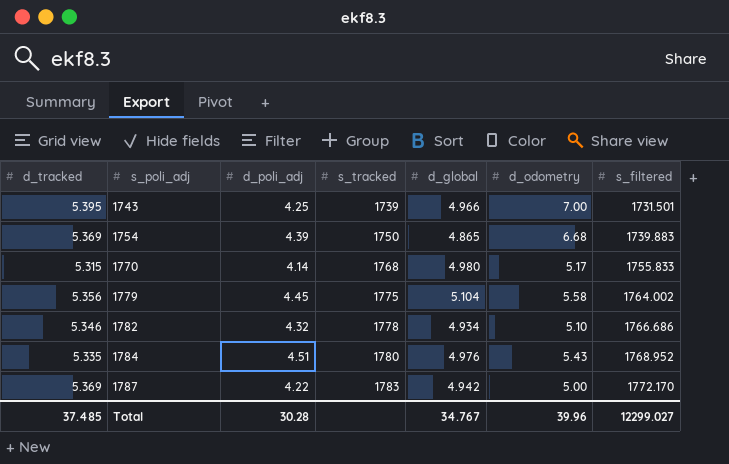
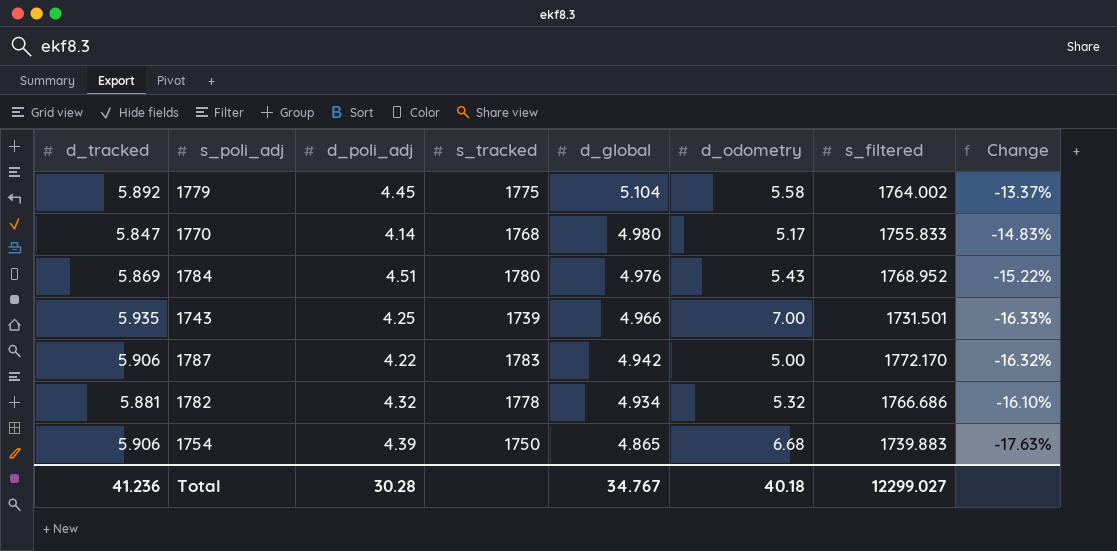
row order: s_poli_adj ascending -> d_global descending
column Change | formula: none -> ([d_global] - [d_tracked]) / [d_tracked]
1779 | d_tracked: 5.356 -> 5.892
1770 | d_tracked: 5.315 -> 5.847
1784 | d_tracked: 5.335 -> 5.869
1743 | d_tracked: 5.395 -> 5.935
1787 | d_tracked: 5.369 -> 5.906
1782 | d_tracked: 5.346 -> 5.881
1782 | d_odometry: 5.10 -> 5.32
1754 | d_tracked: 5.369 -> 5.906
Total | d_tracked: 37.485 -> 41.236
Total | d_odometry: 39.96 -> 40.18

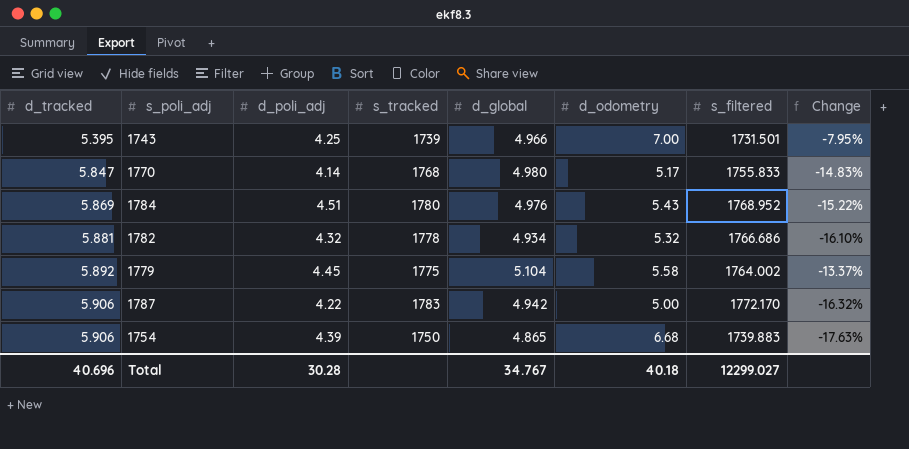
row order: d_global descending -> d_tracked ascending
1743 | d_tracked: 5.935 -> 5.395
1743 | Change: -16.33% -> -7.95%
Total | d_tracked: 41.236 -> 40.696

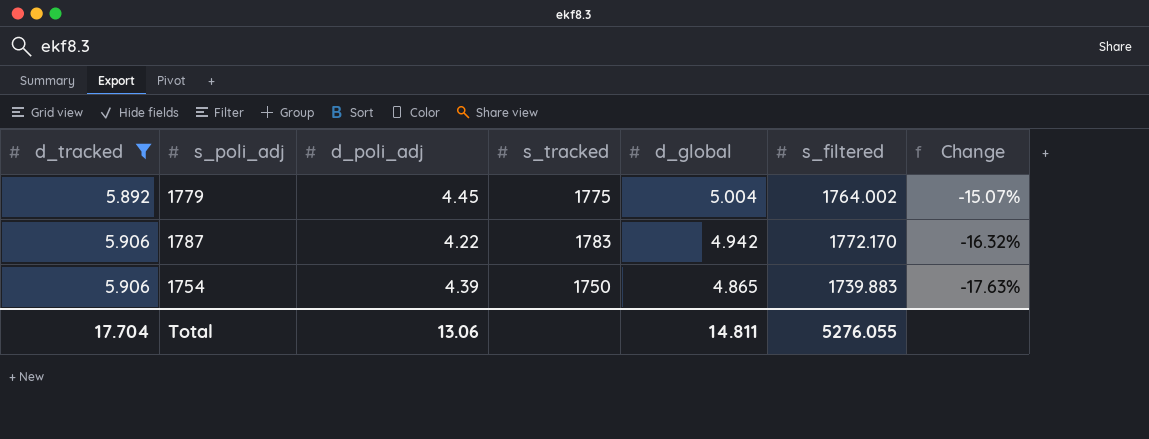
filter: none -> d_tracked >= 5.892
column d_odometry | position: 6 -> none
1779 | d_global: 5.104 -> 5.004
1779 | Change: -13.37% -> -15.07%
Total | d_tracked: 40.696 -> 17.704
Total | d_poli_adj: 30.28 -> 13.06
Total | d_global: 34.767 -> 14.811
Total | s_filtered: 12299.027 -> 5276.055

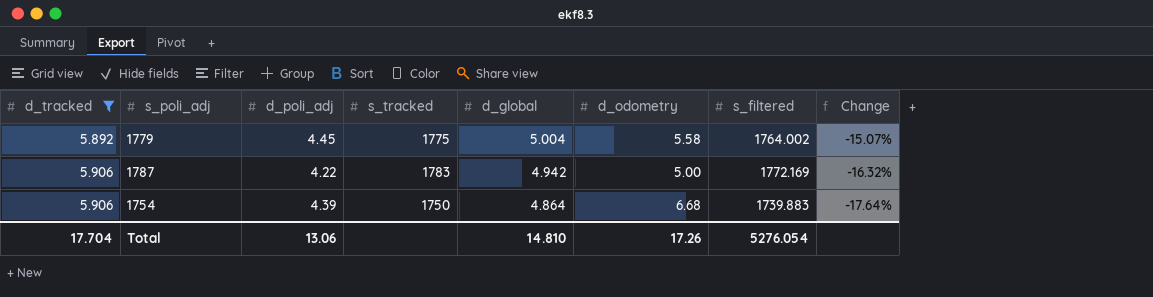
column d_odometry | position: none -> 6
1787 | s_filtered: 1772.170 -> 1772.169
1754 | d_global: 4.865 -> 4.864
1754 | Change: -17.63% -> -17.64%
Total | d_global: 14.811 -> 14.810
Total | s_filtered: 5276.055 -> 5276.054

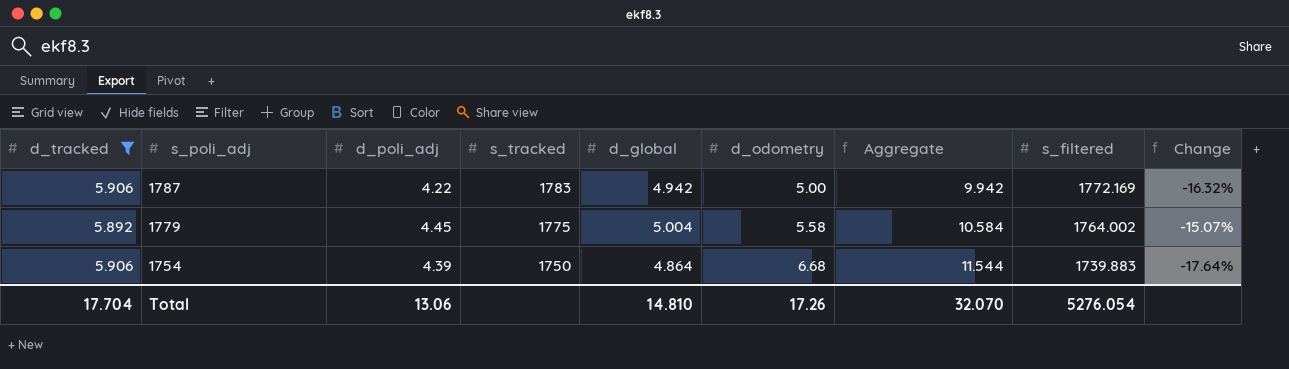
row order: d_tracked ascending -> s_poli_adj descending
column Aggregate | formula: none -> [d_global] + [d_odometry]

